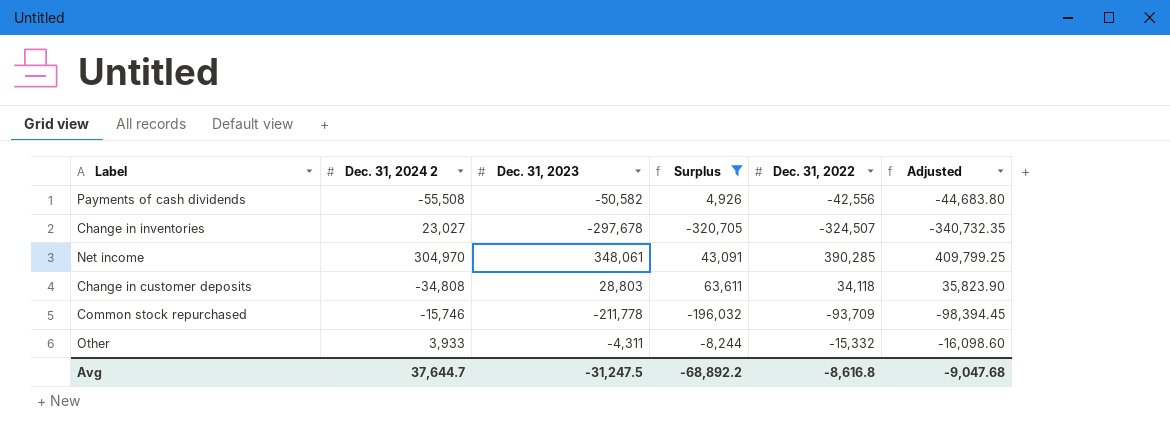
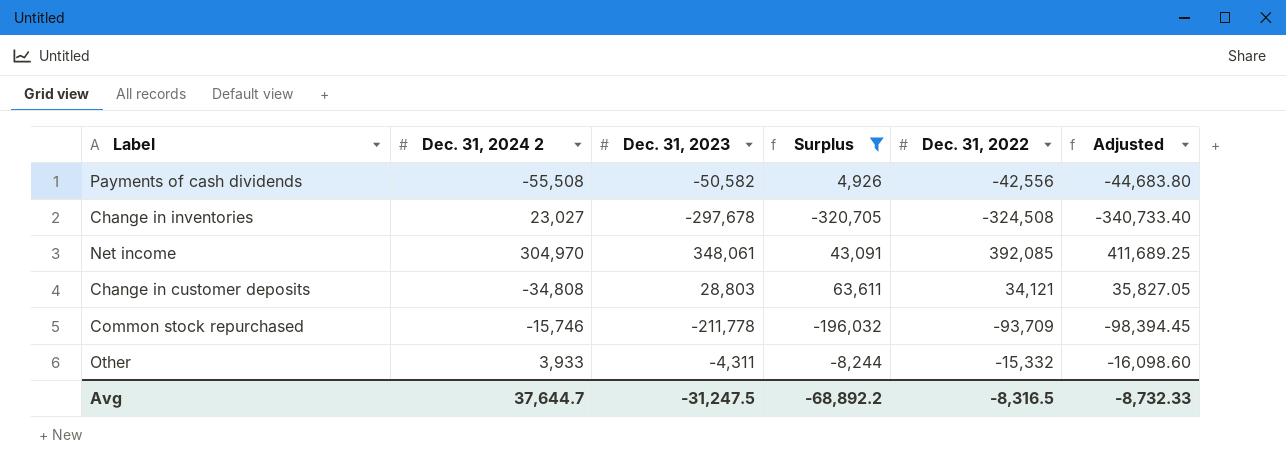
Change in inventories | Dec. 31, 2022: -324,507 -> -324,508
Change in inventories | Adjusted: -340,732.35 -> -340,733.40
Net income | Dec. 31, 2022: 390,285 -> 392,085
Net income | Adjusted: 409,799.25 -> 411,689.25
Change in customer deposits | Dec. 31, 2022: 34,118 -> 34,121
Change in customer deposits | Adjusted: 35,823.90 -> 35,827.05
Avg | Dec. 31, 2022: -8,616.8 -> -8,316.5
Avg | Adjusted: -9,047.68 -> -8,732.33

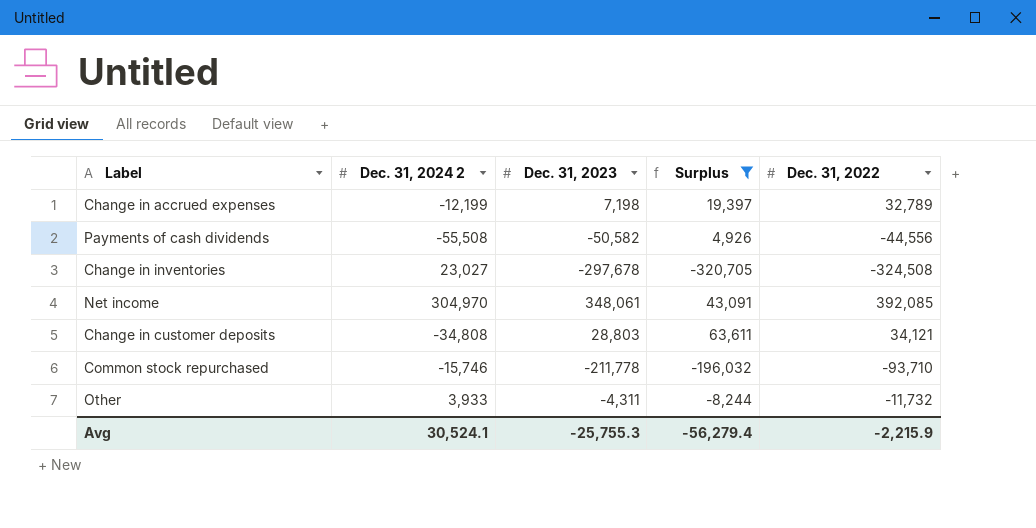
column Adjusted | formula: [Dec. 31, 2022] * 1.05 -> none
row Change in accrued expenses: none -> -12,199 | 7,198 | 19,397 | 32,789
Payments of cash dividends | Dec. 31, 2022: -42,556 -> -44,556
Common stock repurchased | Dec. 31, 2022: -93,709 -> -93,710
Other | Dec. 31, 2022: -15,332 -> -11,732
Avg | Dec. 31, 2024 2: 37,644.7 -> 30,524.1
Avg | Dec. 31, 2023: -31,247.5 -> -25,755.3
Avg | Surplus: -68,892.2 -> -56,279.4
Avg | Dec. 31, 2022: -8,316.5 -> -2,215.9

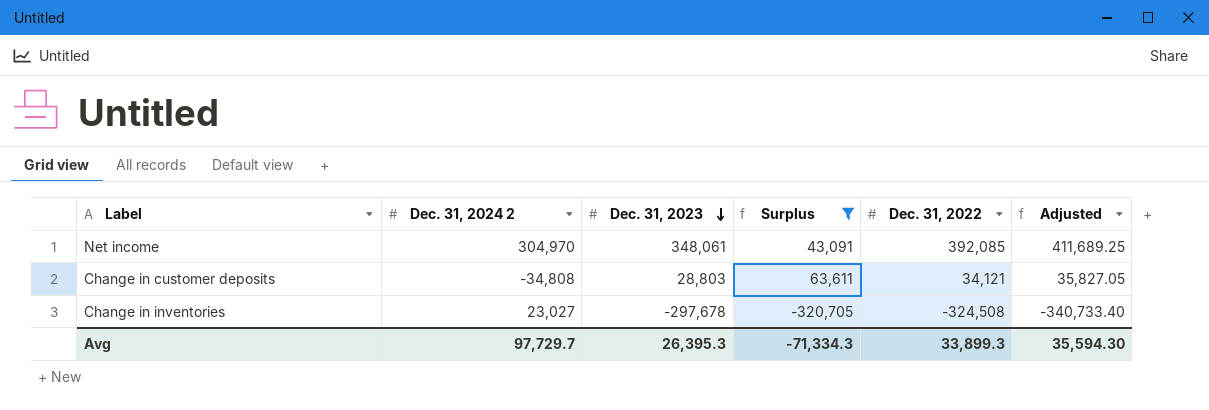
row order: none -> Dec. 31, 2023 descending
column Adjusted | formula: none -> [Dec. 31, 2022] * 1.05
row Change in accrued expenses: -12,199 | 7,198 | 19,397 | 32,789 -> none
row Payments of cash dividends: -55,508 | -50,582 | 4,926 | -44,556 -> none
row Common stock repurchased: -15,746 | -211,778 | -196,032 | -93,710 -> none
row Other: 3,933 | -4,311 | -8,244 | -11,732 -> none
Avg | Dec. 31, 2024 2: 30,524.1 -> 97,729.7
Avg | Dec. 31, 2023: -25,755.3 -> 26,395.3
Avg | Surplus: -56,279.4 -> -71,334.3
Avg | Dec. 31, 2022: -2,215.9 -> 33,899.3

